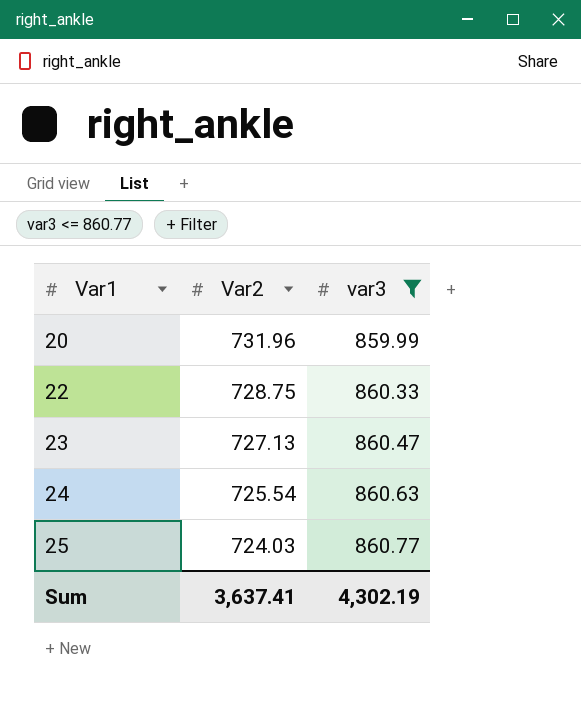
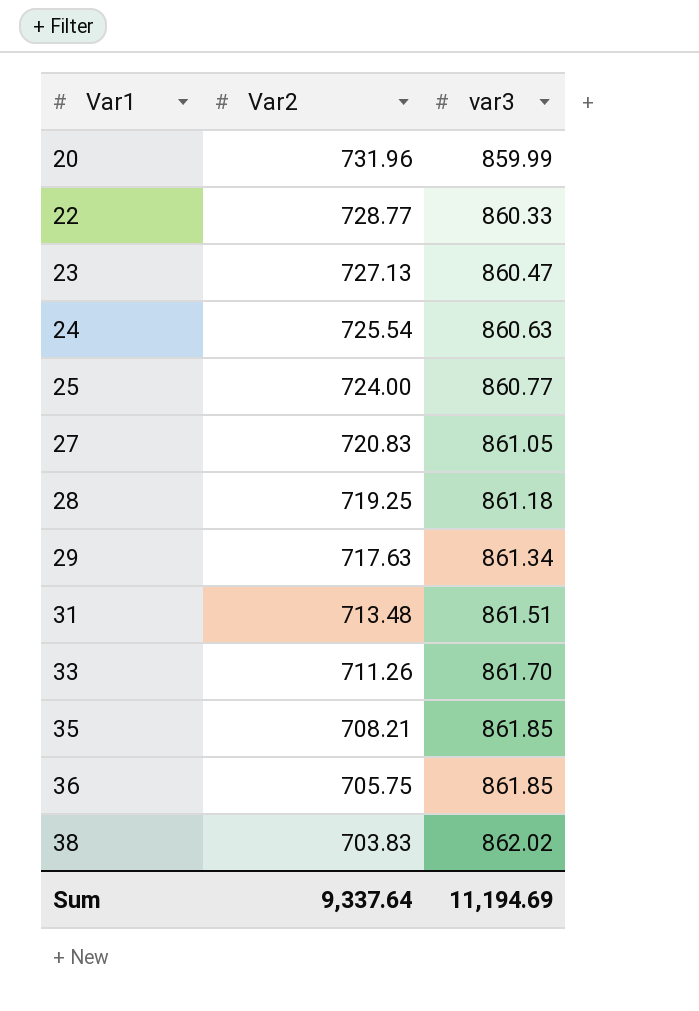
filter: var3 <= 860.77 -> none
22 | Var2: 728.75 -> 728.77
25 | Var2: 724.03 -> 724.00
Sum | Var2: 3,637.41 -> 9,337.64
Sum | var3: 4,302.19 -> 11,194.69

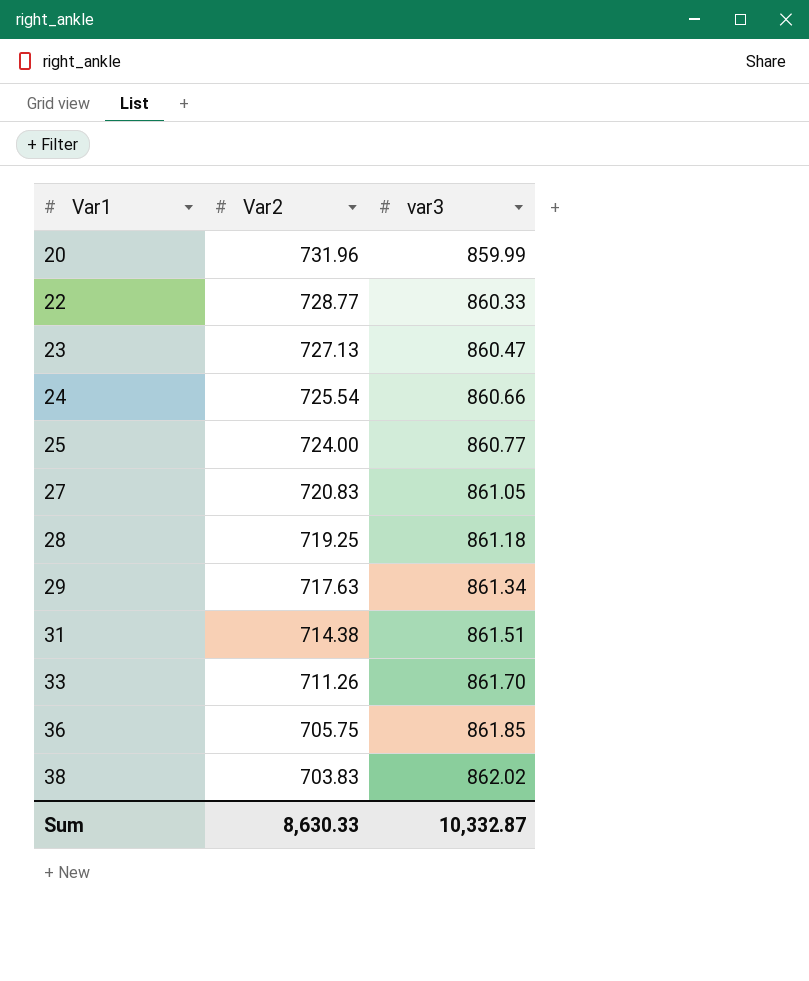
row 35: 708.21 | 861.85 -> none
24 | var3: 860.63 -> 860.66
31 | Var2: 713.48 -> 714.38
Sum | Var2: 9,337.64 -> 8,630.33
Sum | var3: 11,194.69 -> 10,332.87

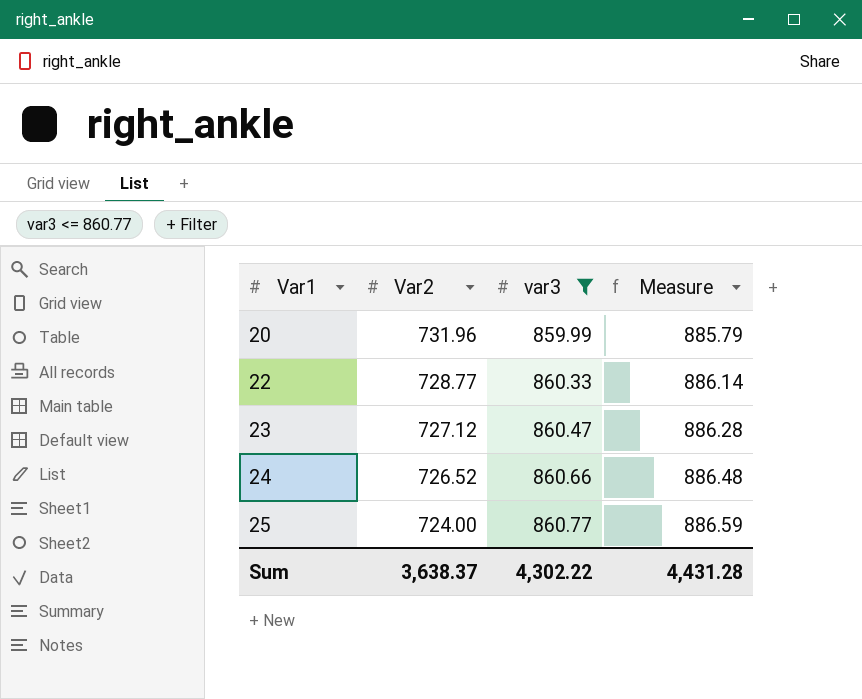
filter: none -> var3 <= 860.77
column Measure | formula: none -> [var3] * 1.03
23 | Var2: 727.13 -> 727.12
24 | Var2: 725.54 -> 726.52
Sum | Var2: 8,630.33 -> 3,638.37
Sum | var3: 10,332.87 -> 4,302.22

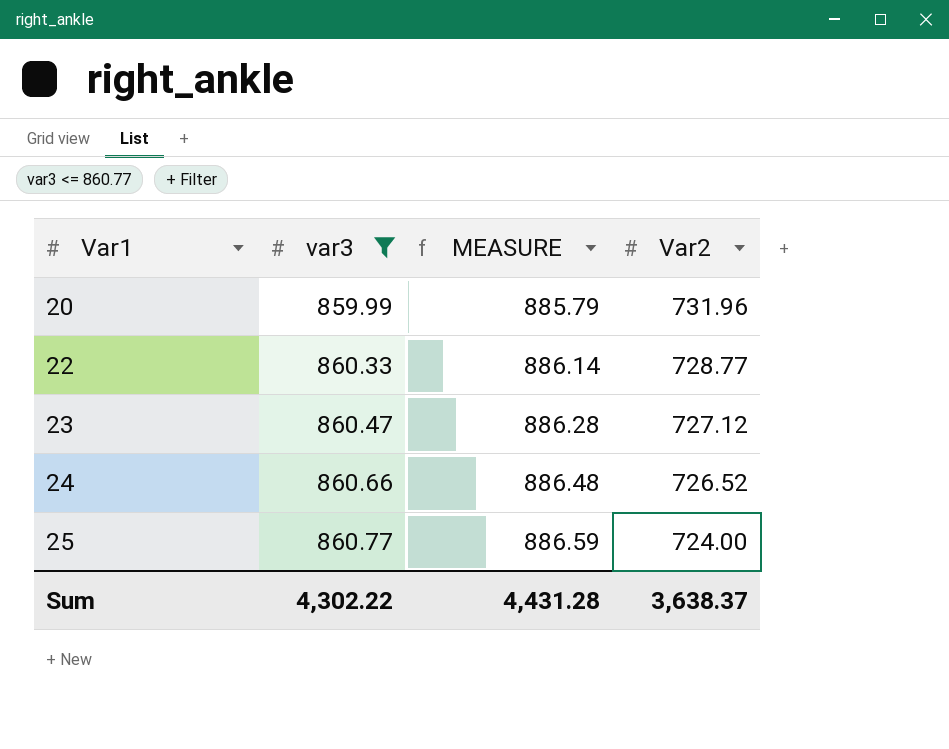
column name: Measure -> MEASURE
column Var2 | position: 2 -> 4

